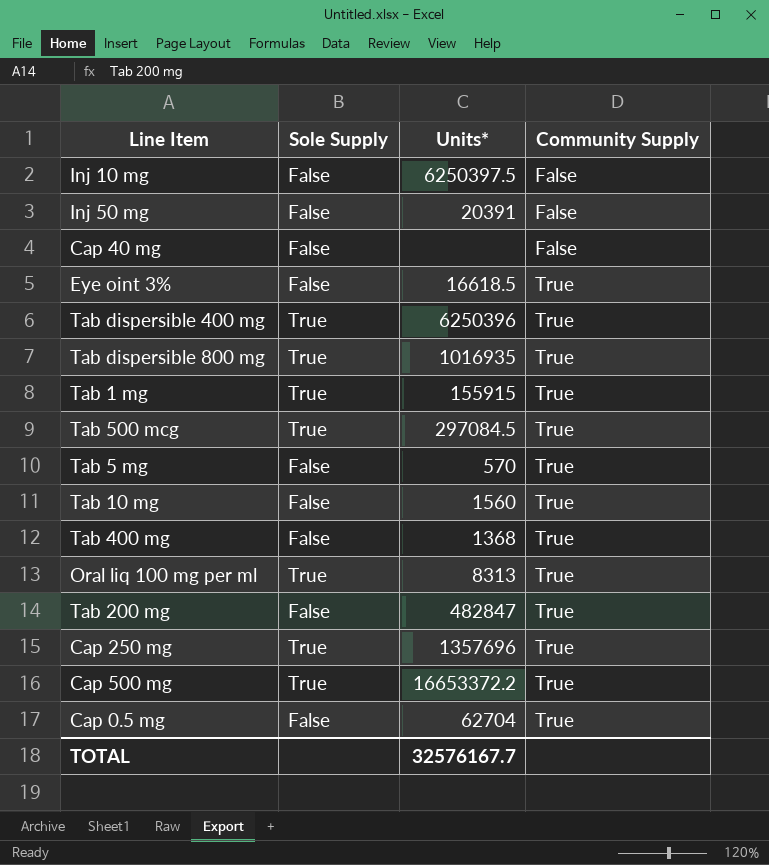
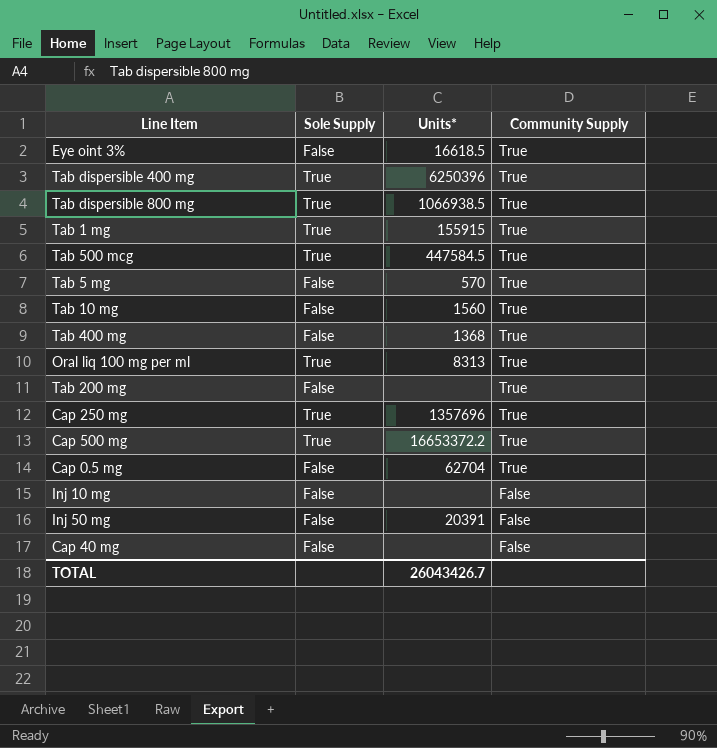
row order: Community Supply ascending -> Community Supply descending
Tab dispersible 800 mg | Units*: 1016935 -> 1066938.5
Tab 500 mcg | Units*: 297084.5 -> 447584.5
Tab 200 mg | Units*: 482847 -> none
Inj 10 mg | Units*: 6250397.5 -> none
TOTAL | Units*: 32576167.7 -> 26043426.7

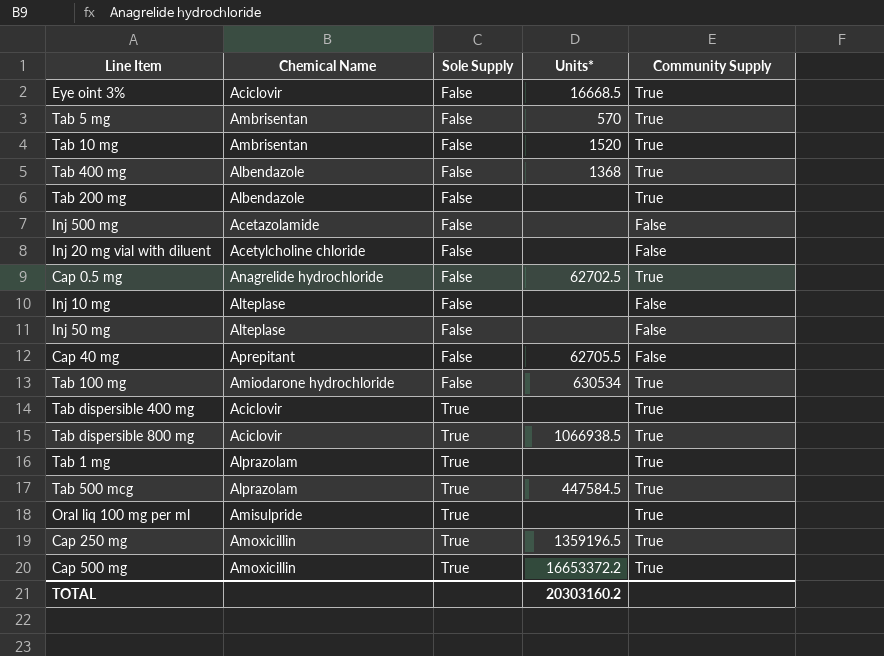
row order: Community Supply descending -> Sole Supply ascending
column Chemical Name | position: none -> 2
Eye oint 3% | Units*: 16618.5 -> 16668.5
Tab 10 mg | Units*: 1560 -> 1520
row Inj 500 mg: none -> Acetazolamide | False | none | False
row Inj 20 mg vial with diluent: none -> Acetylcholine chloride | False | none | False
Cap 0.5 mg | Units*: 62704 -> 62702.5
Inj 50 mg | Units*: 20391 -> none
Cap 40 mg | Units*: none -> 62705.5
row Tab 100 mg: none -> Amiodarone hydrochloride | False | 630534 | True
Tab dispersible 400 mg | Units*: 6250396 -> none
Tab 1 mg | Units*: 155915 -> none
Oral liq 100 mg per ml | Units*: 8313 -> none
Cap 250 mg | Units*: 1357696 -> 1359196.5
TOTAL | Units*: 26043426.7 -> 20303160.2

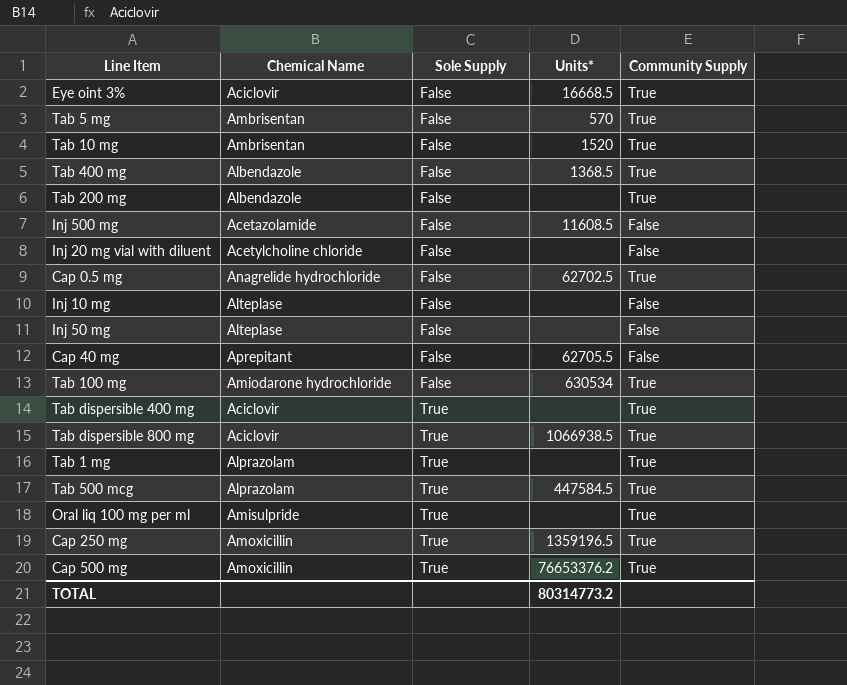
Tab 400 mg | Units*: 1368 -> 1368.5
Inj 500 mg | Units*: none -> 11608.5
Cap 500 mg | Units*: 16653372.2 -> 76653376.2
TOTAL | Units*: 20303160.2 -> 80314773.2

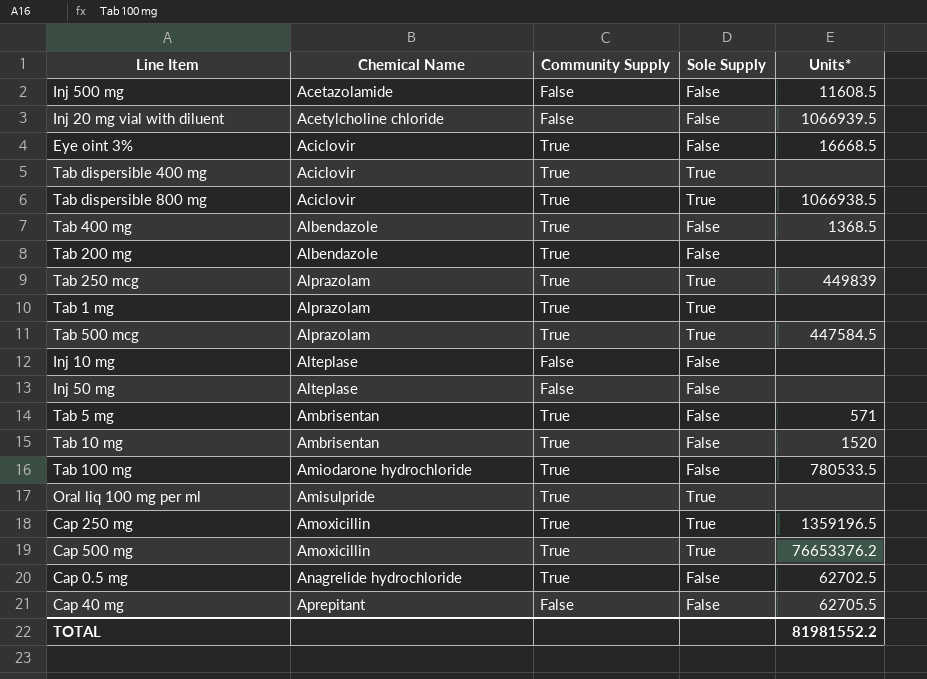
row order: Sole Supply ascending -> Chemical Name ascending
column Community Supply | position: 5 -> 3
Inj 20 mg vial with diluent | Units*: none -> 1066939.5
row Tab 250 mcg: none -> Alprazolam | True | True | 449839
Tab 5 mg | Units*: 570 -> 571
Tab 100 mg | Units*: 630534 -> 780533.5
TOTAL | Units*: 80314773.2 -> 81981552.2

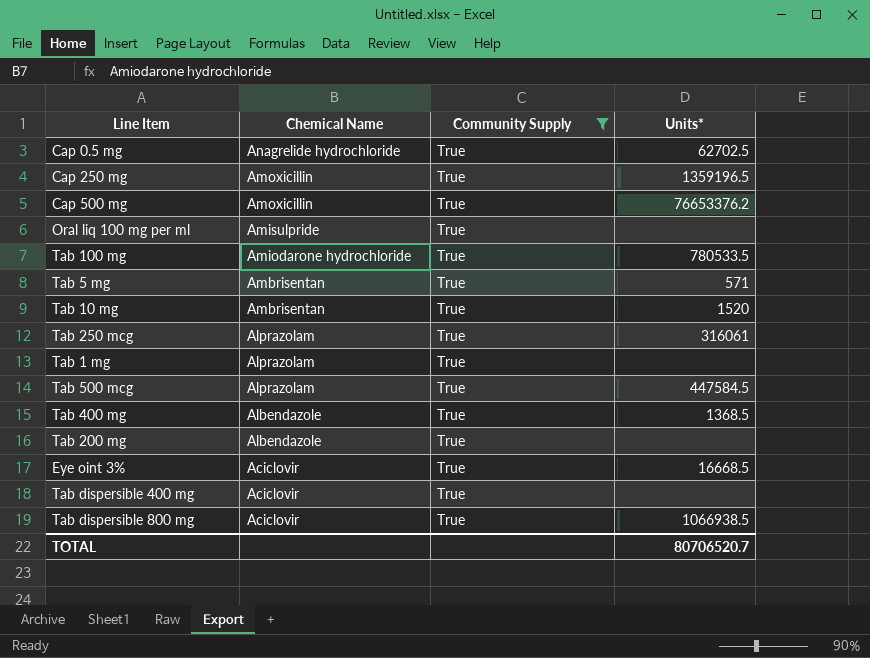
filter: none -> Community Supply = True
row order: Chemical Name ascending -> Chemical Name descending
column Sole Supply | position: 4 -> none
Tab 250 mcg | Units*: 449839 -> 316061
TOTAL | Units*: 81981552.2 -> 80706520.7

